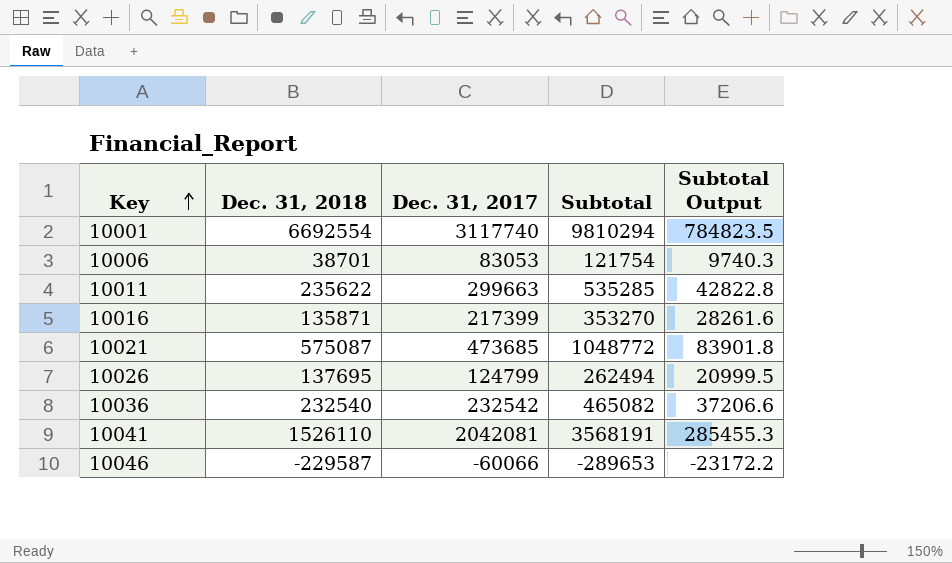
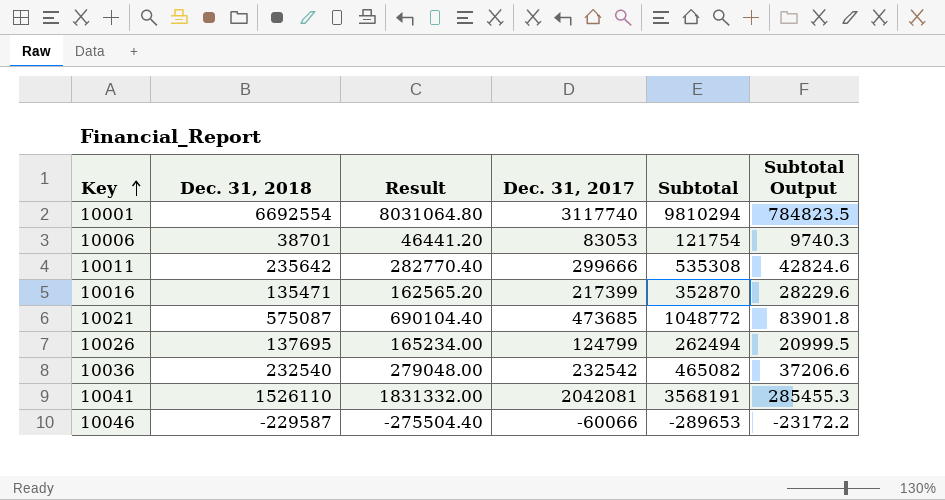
column Result | formula: none -> [Dec. 31, 2018] * 1.2
10011 | Dec. 31, 2018: 235622 -> 235642
10011 | Dec. 31, 2017: 299663 -> 299666
10011 | Subtotal: 535285 -> 535308
10011 | Subtotal Output: 42822.8 -> 42824.6
10016 | Dec. 31, 2018: 135871 -> 135471
10016 | Subtotal: 353270 -> 352870
10016 | Subtotal Output: 28261.6 -> 28229.6

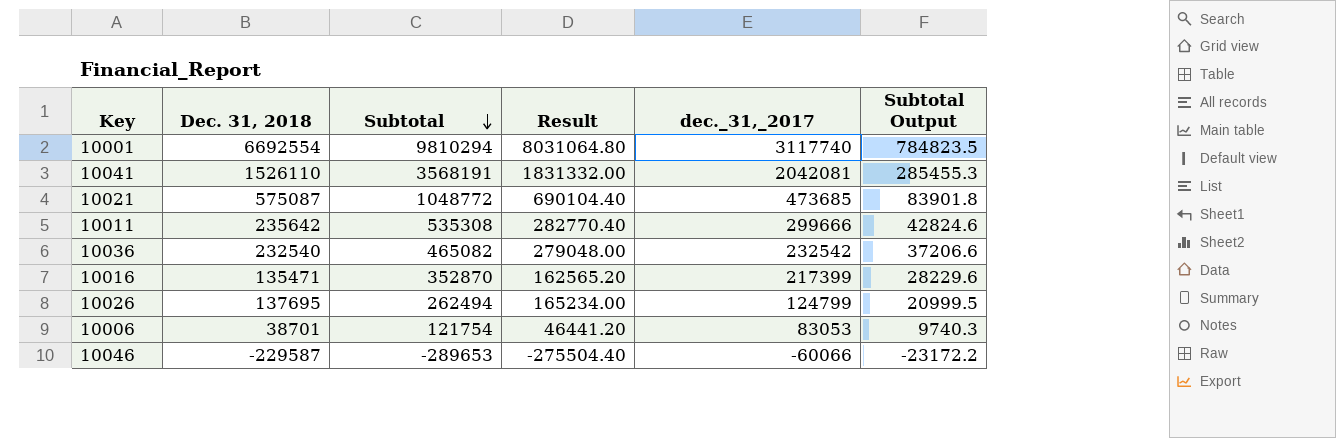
row order: Key ascending -> Subtotal descending
column Subtotal | position: 5 -> 3
column name: Dec. 31, 2017 -> dec._31,_2017

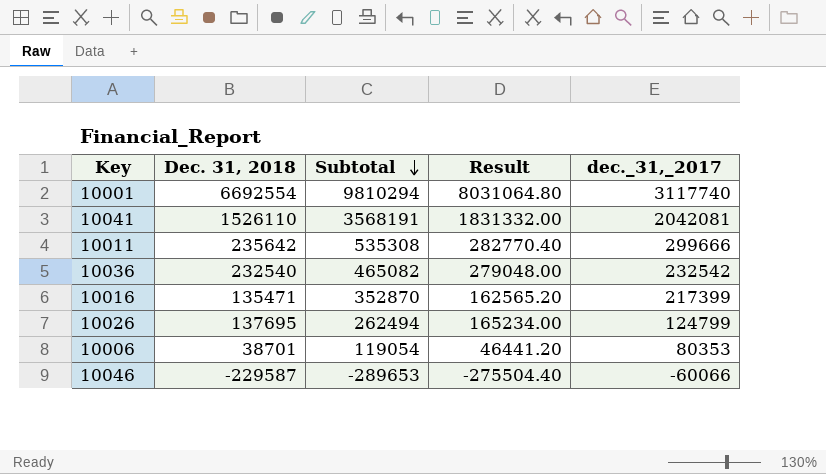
column Subtotal Output | formula: [Subtotal] * 0.08 -> none
row 10021: 575087 | 1048772 | 690104.40 | 473685 | 83901.8 -> none
10006 | Subtotal: 121754 -> 119054
10006 | dec._31,_2017: 83053 -> 80353

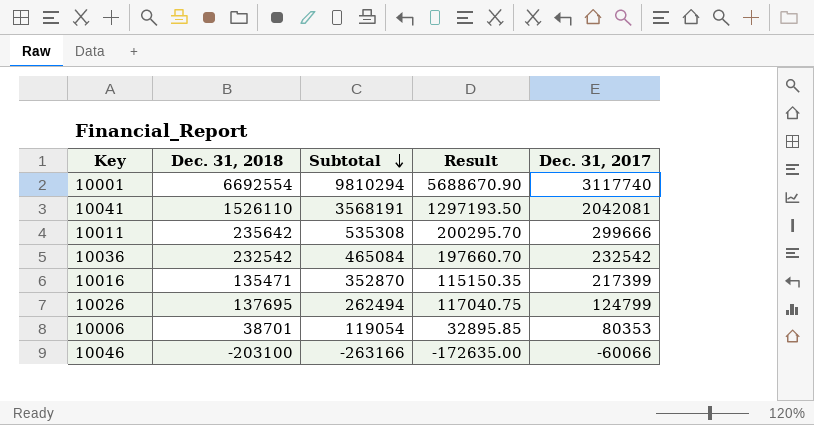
column Result | formula: [Dec. 31, 2018] * 1.2 -> [Dec. 31, 2018] * 0.85
column name: dec._31,_2017 -> Dec. 31, 2017
10036 | Dec. 31, 2018: 232540 -> 232542
10036 | Subtotal: 465082 -> 465084
10046 | Dec. 31, 2018: -229587 -> -203100
10046 | Subtotal: -289653 -> -263166

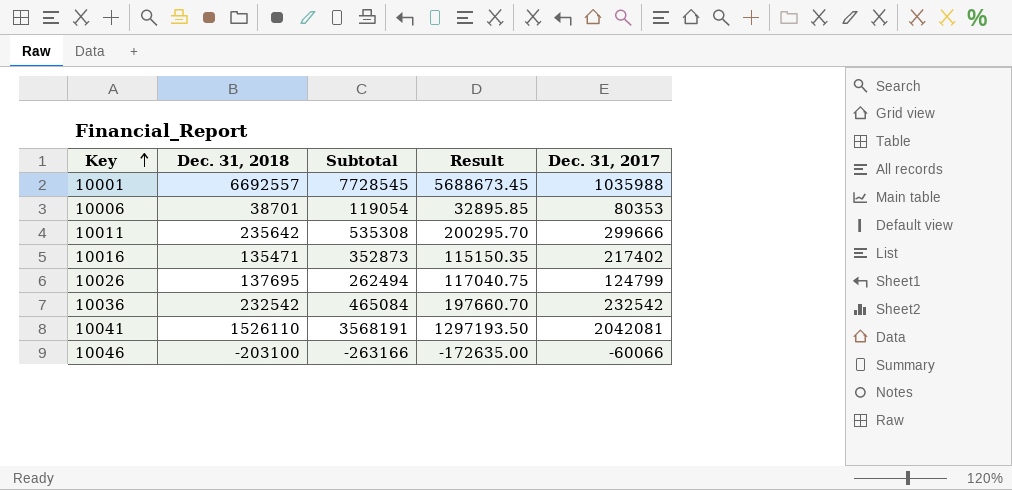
row order: Subtotal descending -> Key ascending
10001 | Dec. 31, 2018: 6692554 -> 6692557
10001 | Subtotal: 9810294 -> 7728545
10001 | Result: 5688670.90 -> 5688673.45
10001 | Dec. 31, 2017: 3117740 -> 1035988
10016 | Subtotal: 352870 -> 352873
10016 | Dec. 31, 2017: 217399 -> 217402

